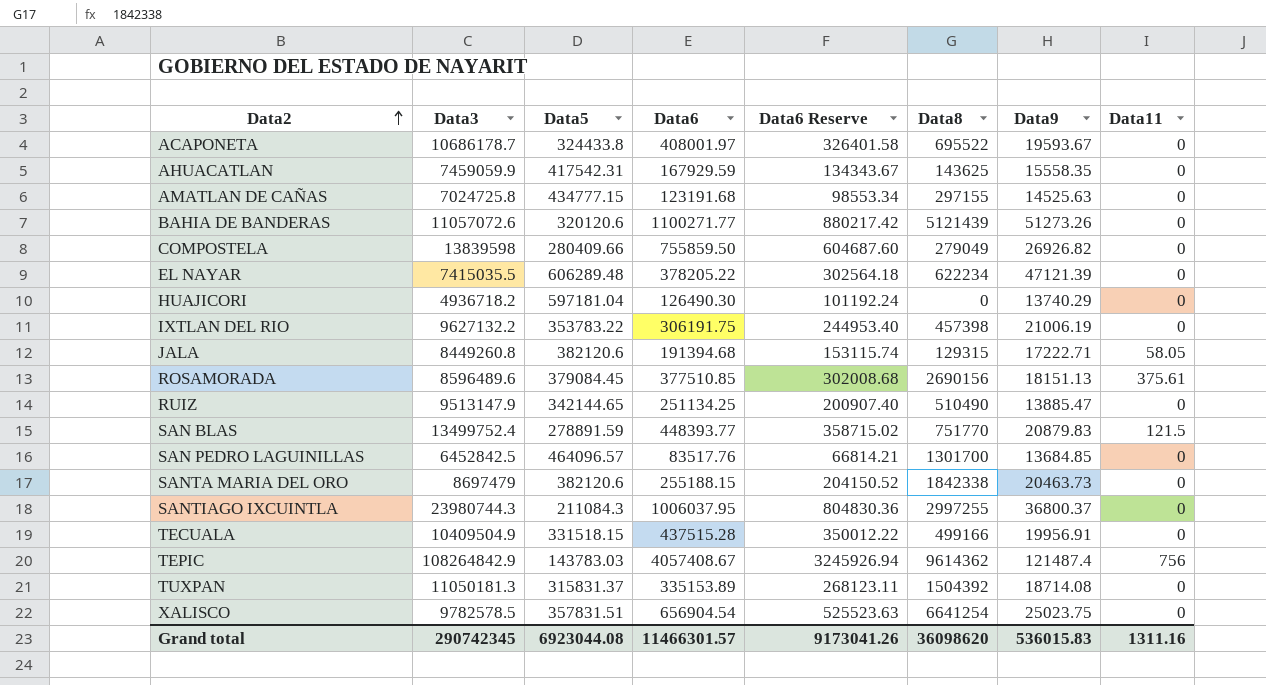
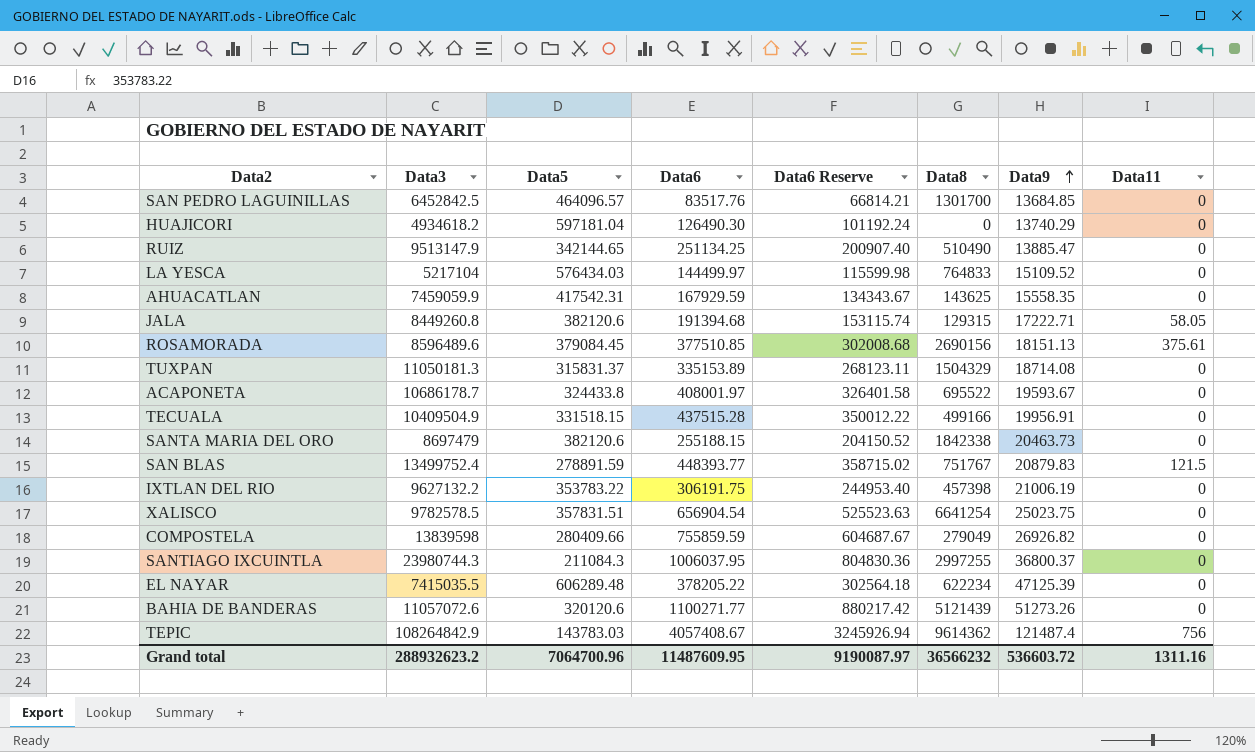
row order: Data2 ascending -> Data9 ascending
row AMATLAN DE CAÑAS: 7024725.8 | 434777.15 | 123191.68 | 98553.34 | 297155 | 14525.63 | 0 -> none
HUAJICORI | Data3: 4936718.2 -> 4934618.2
row LA YESCA: none -> 5217104 | 576434.03 | 144499.97 | 115599.98 | 764833 | 15109.52 | 0
TUXPAN | Data8: 1504392 -> 1504329
SAN BLAS | Data8: 751770 -> 751767
COMPOSTELA | Data6: 755859.50 -> 755859.59
COMPOSTELA | Data6 Reserve: 604687.60 -> 604687.67
EL NAYAR | Data9: 47121.39 -> 47125.39
Grand total | Data3: 290742345 -> 288932623.2
Grand total | Data5: 6923044.08 -> 7064700.96
Grand total | Data6: 11466301.57 -> 11487609.95
Grand total | Data6 Reserve: 9173041.26 -> 9190087.97
Grand total | Data8: 36098620 -> 36566232
Grand total | Data9: 536015.83 -> 536603.72

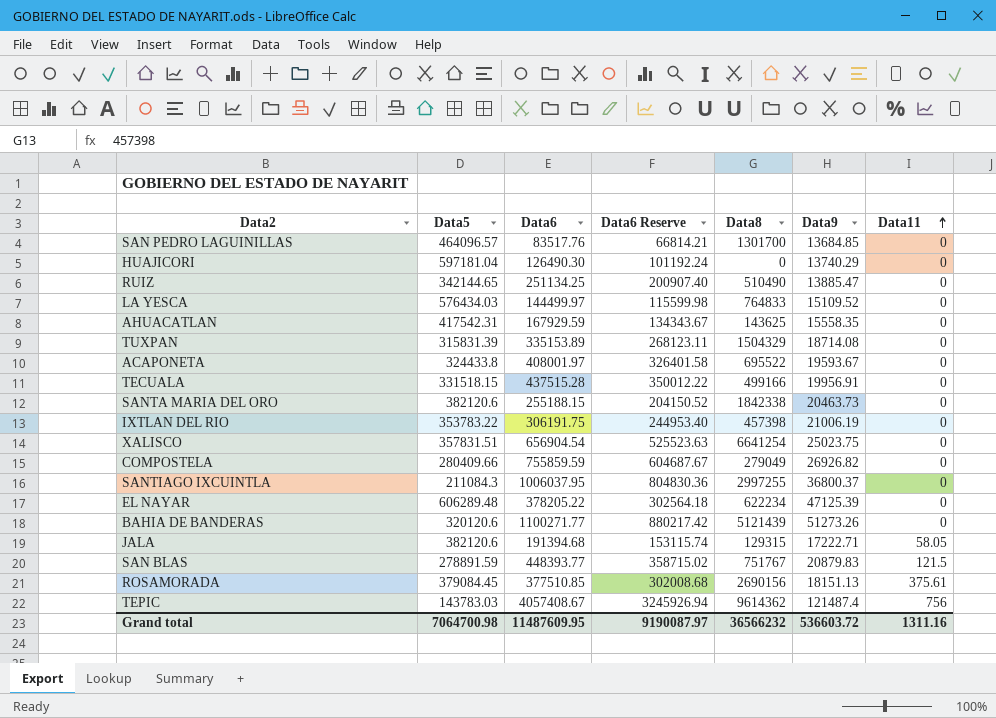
row order: Data9 ascending -> Data11 ascending
column Data3 | position: 2 -> none
TUXPAN | Data5: 315831.37 -> 315831.39
Grand total | Data5: 7064700.96 -> 7064700.98

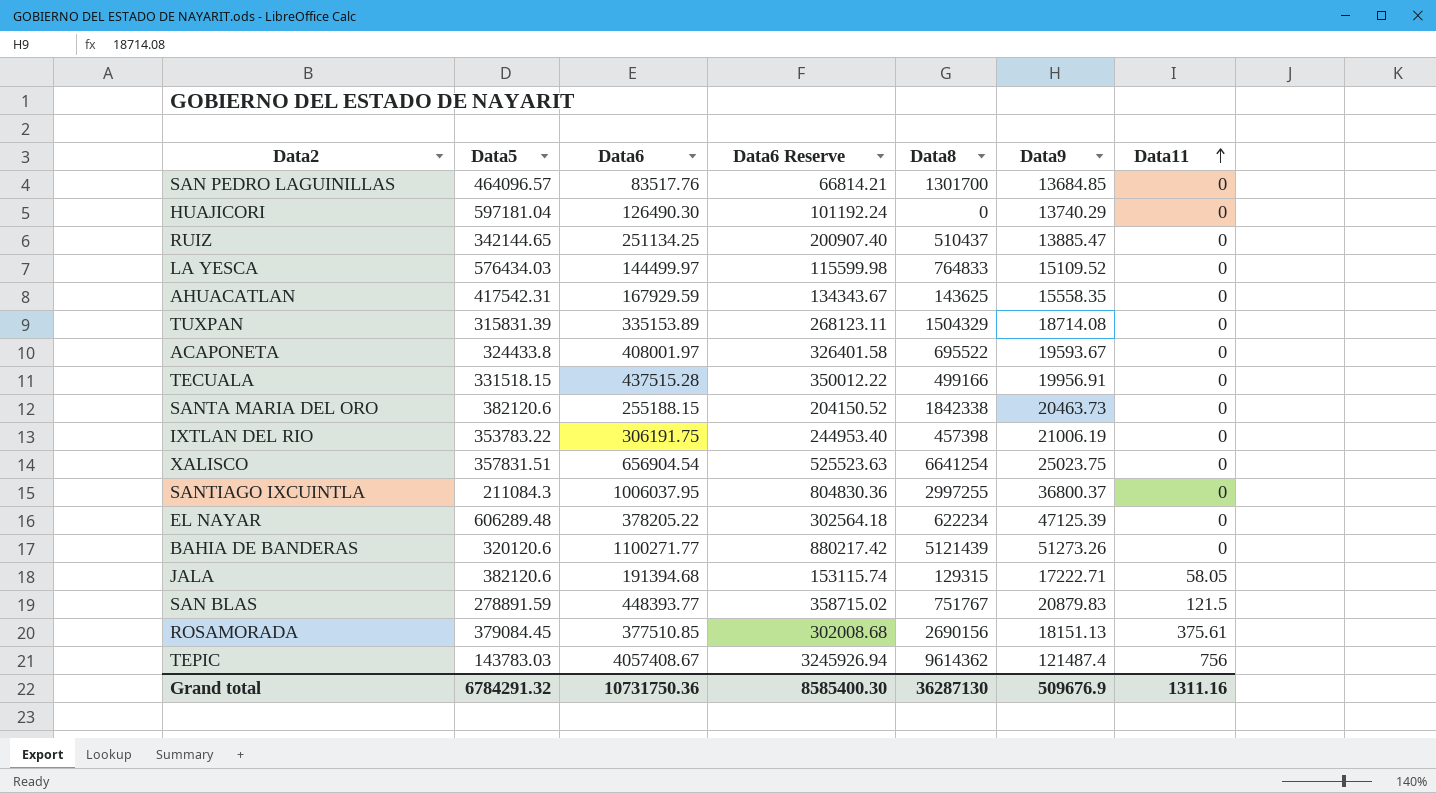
row COMPOSTELA: 280409.66 | 755859.59 | 604687.67 | 279049 | 26926.82 | 0 -> none
RUIZ | Data8: 510490 -> 510437
Grand total | Data5: 7064700.98 -> 6784291.32
Grand total | Data6: 11487609.95 -> 10731750.36
Grand total | Data6 Reserve: 9190087.97 -> 8585400.30
Grand total | Data8: 36566232 -> 36287130
Grand total | Data9: 536603.72 -> 509676.9

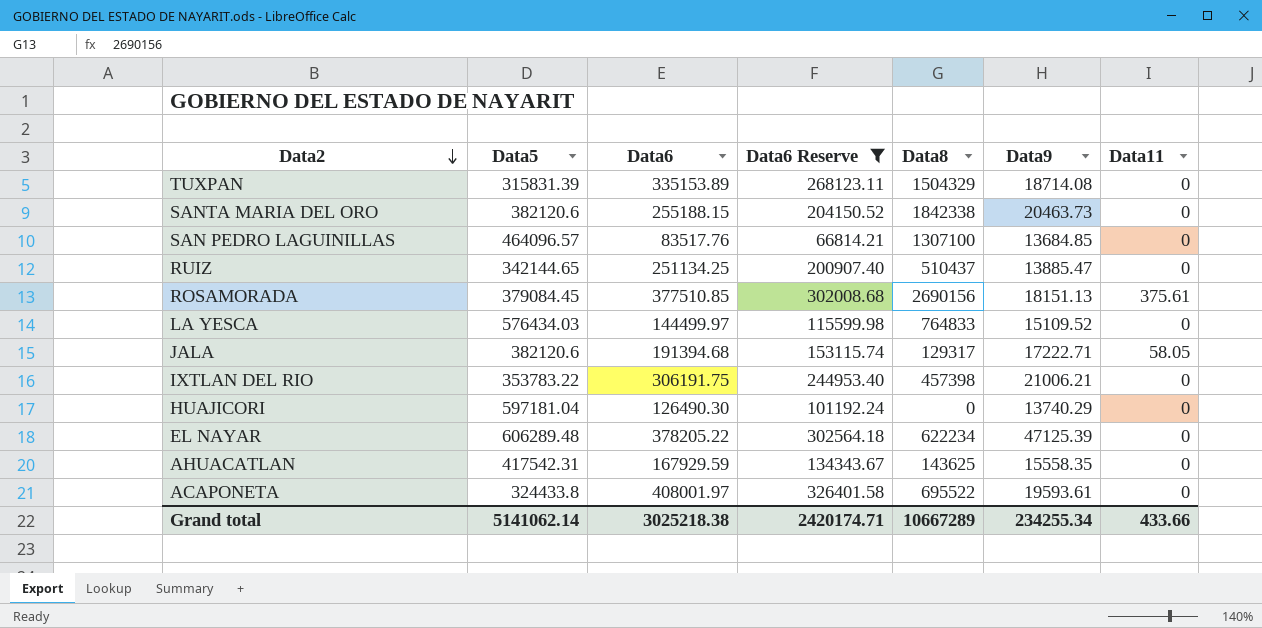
filter: none -> Data6 Reserve <= 326401.58
row order: Data11 ascending -> Data2 descending
SAN PEDRO LAGUINILLAS | Data8: 1301700 -> 1307100
JALA | Data8: 129315 -> 129317
IXTLAN DEL RIO | Data9: 21006.19 -> 21006.21
ACAPONETA | Data9: 19593.67 -> 19593.61
Grand total | Data5: 6784291.32 -> 5141062.14
Grand total | Data6: 10731750.36 -> 3025218.38
Grand total | Data6 Reserve: 8585400.30 -> 2420174.71
Grand total | Data8: 36287130 -> 10667289
Grand total | Data9: 509676.9 -> 234255.34
Grand total | Data11: 1311.16 -> 433.66

